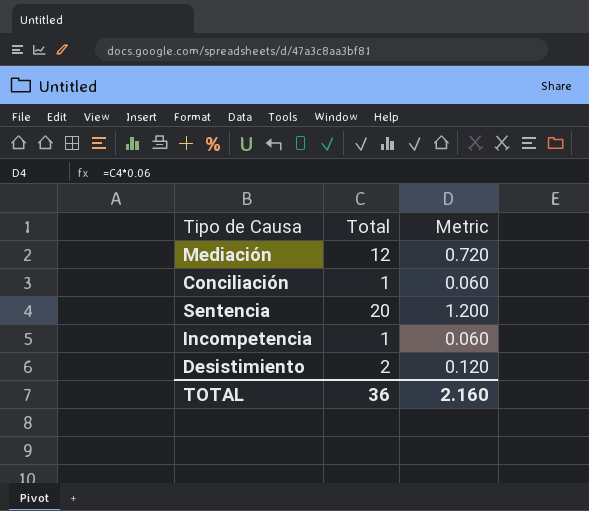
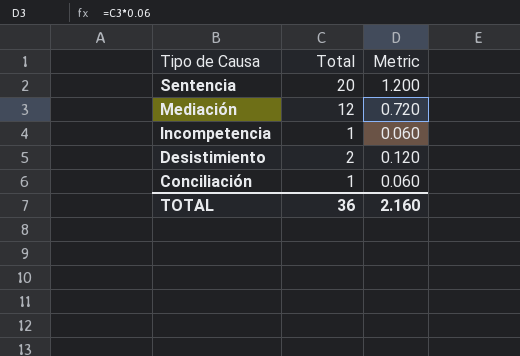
row order: none -> Tipo de Causa descending

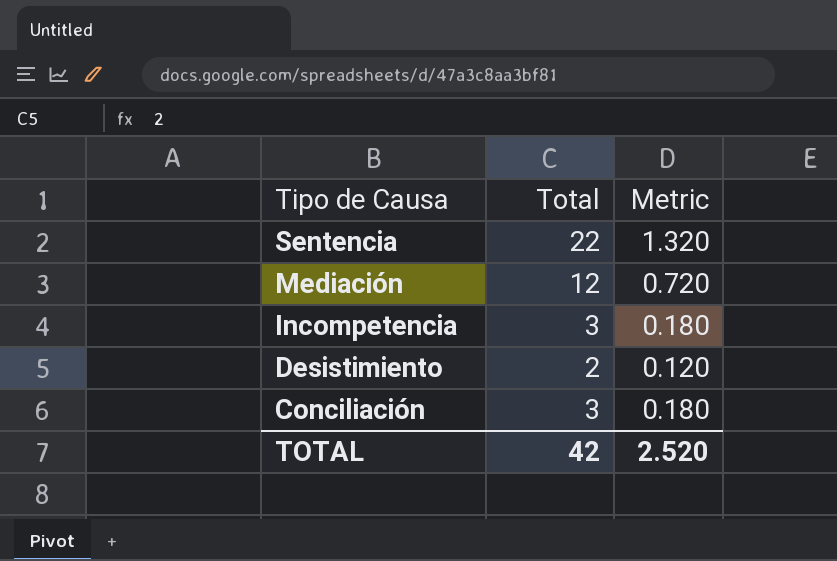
Sentencia | Total: 20 -> 22
Sentencia | Metric: 1.200 -> 1.320
Incompetencia | Total: 1 -> 3
Incompetencia | Metric: 0.060 -> 0.180
Conciliación | Total: 1 -> 3
Conciliación | Metric: 0.060 -> 0.180
TOTAL | Total: 36 -> 42
TOTAL | Metric: 2.160 -> 2.520

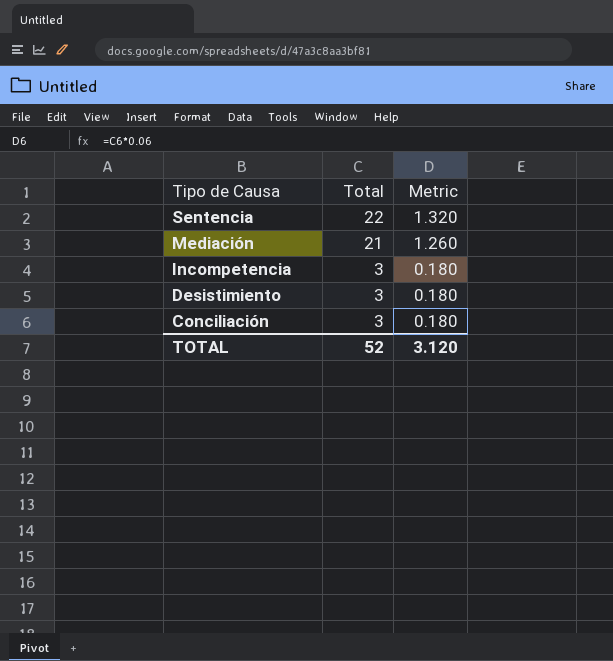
Mediación | Total: 12 -> 21
Mediación | Metric: 0.720 -> 1.260
Desistimiento | Total: 2 -> 3
Desistimiento | Metric: 0.120 -> 0.180
TOTAL | Total: 42 -> 52
TOTAL | Metric: 2.520 -> 3.120

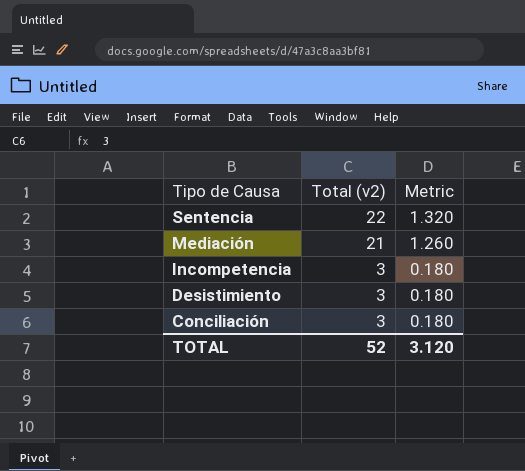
column name: Total -> Total (v2)

